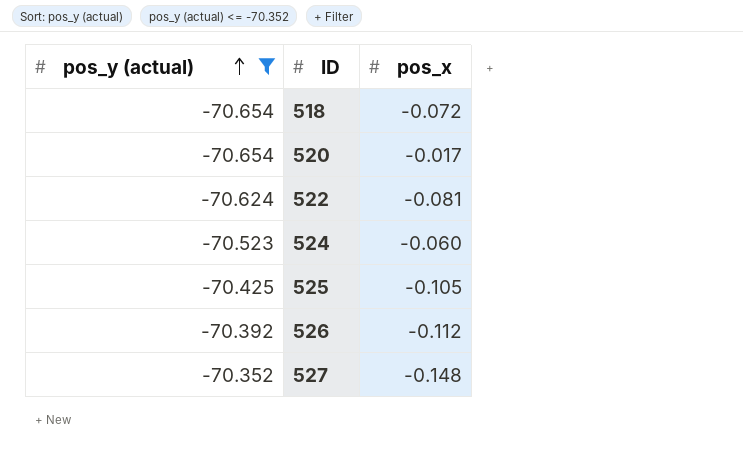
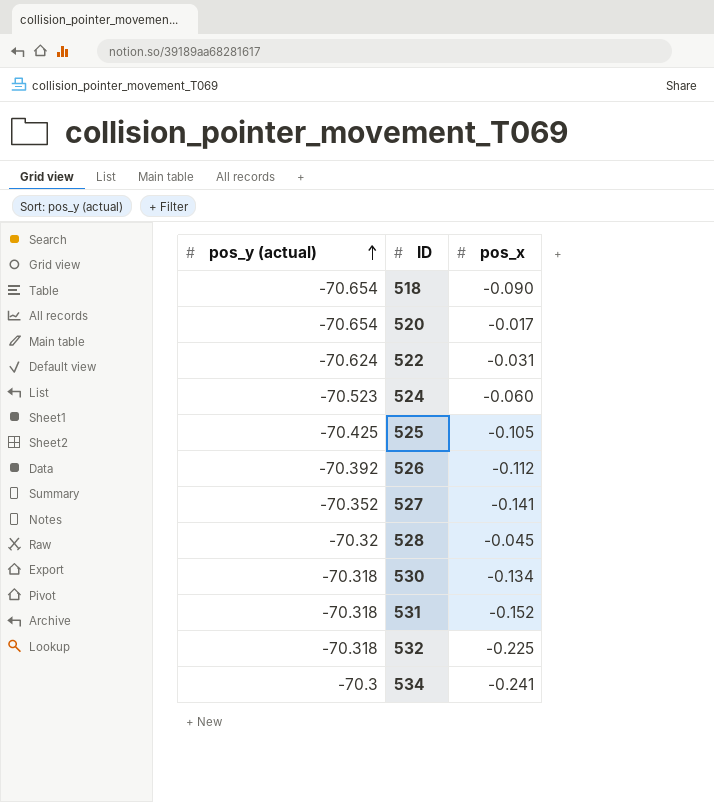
filter: pos_y (actual) <= -70.352 -> none
518 | pos_x: -0.072 -> -0.090
522 | pos_x: -0.081 -> -0.031
527 | pos_x: -0.148 -> -0.141

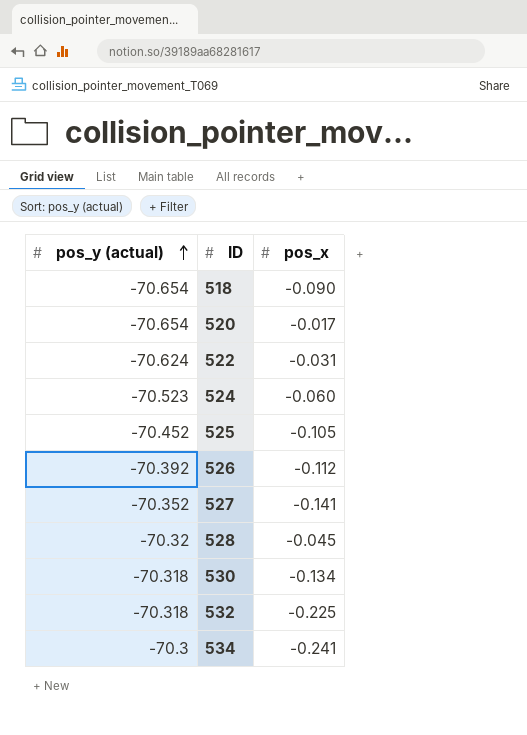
row 531: -70.318 | -0.152 -> none
525 | pos_y (actual): -70.425 -> -70.452

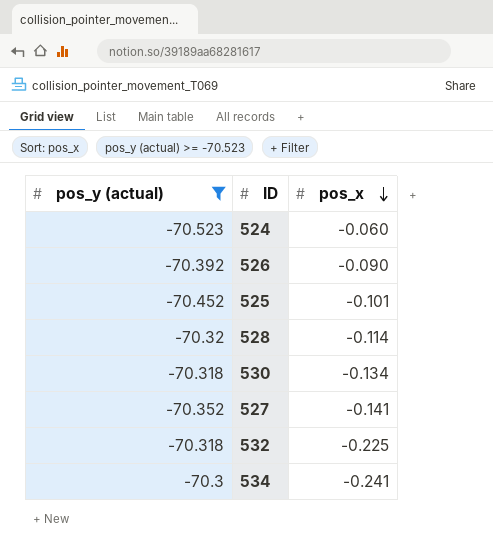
filter: none -> pos_y (actual) >= -70.523
row order: pos_y (actual) ascending -> pos_x descending
526 | pos_x: -0.112 -> -0.090
525 | pos_x: -0.105 -> -0.101
528 | pos_x: -0.045 -> -0.114

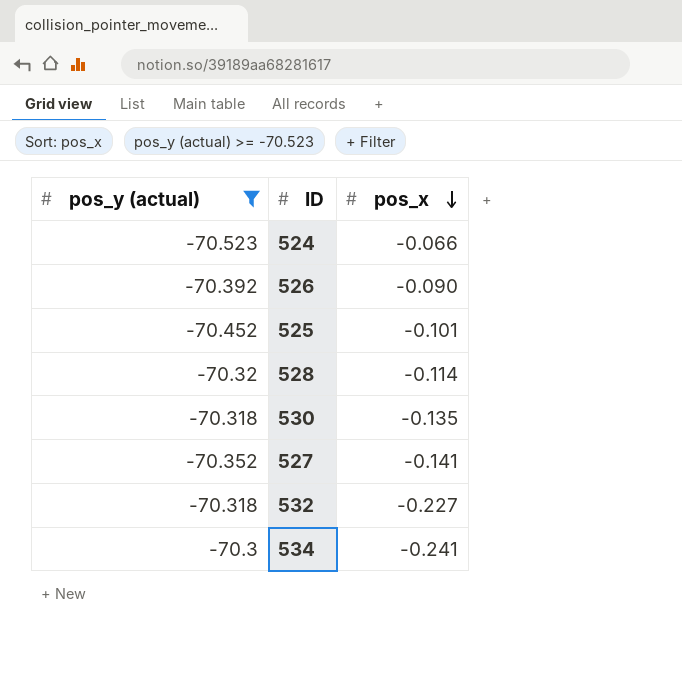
524 | pos_x: -0.060 -> -0.066
530 | pos_x: -0.134 -> -0.135
532 | pos_x: -0.225 -> -0.227

